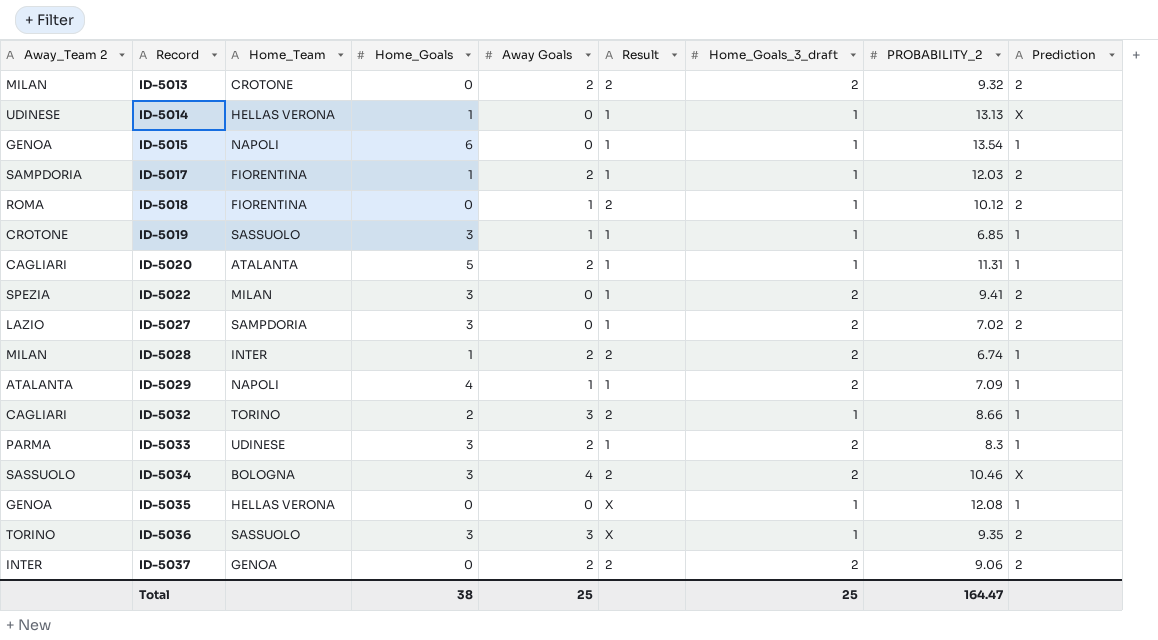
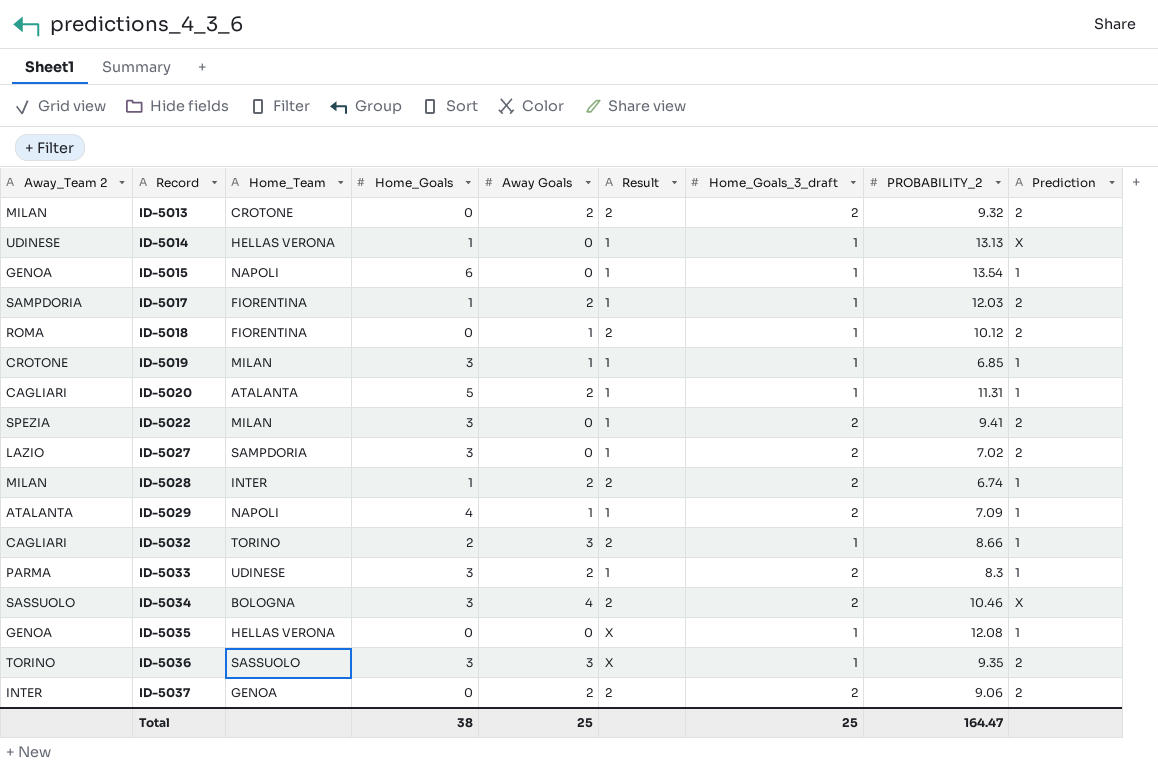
ID-5019 | Home_Team: SASSUOLO -> MILAN

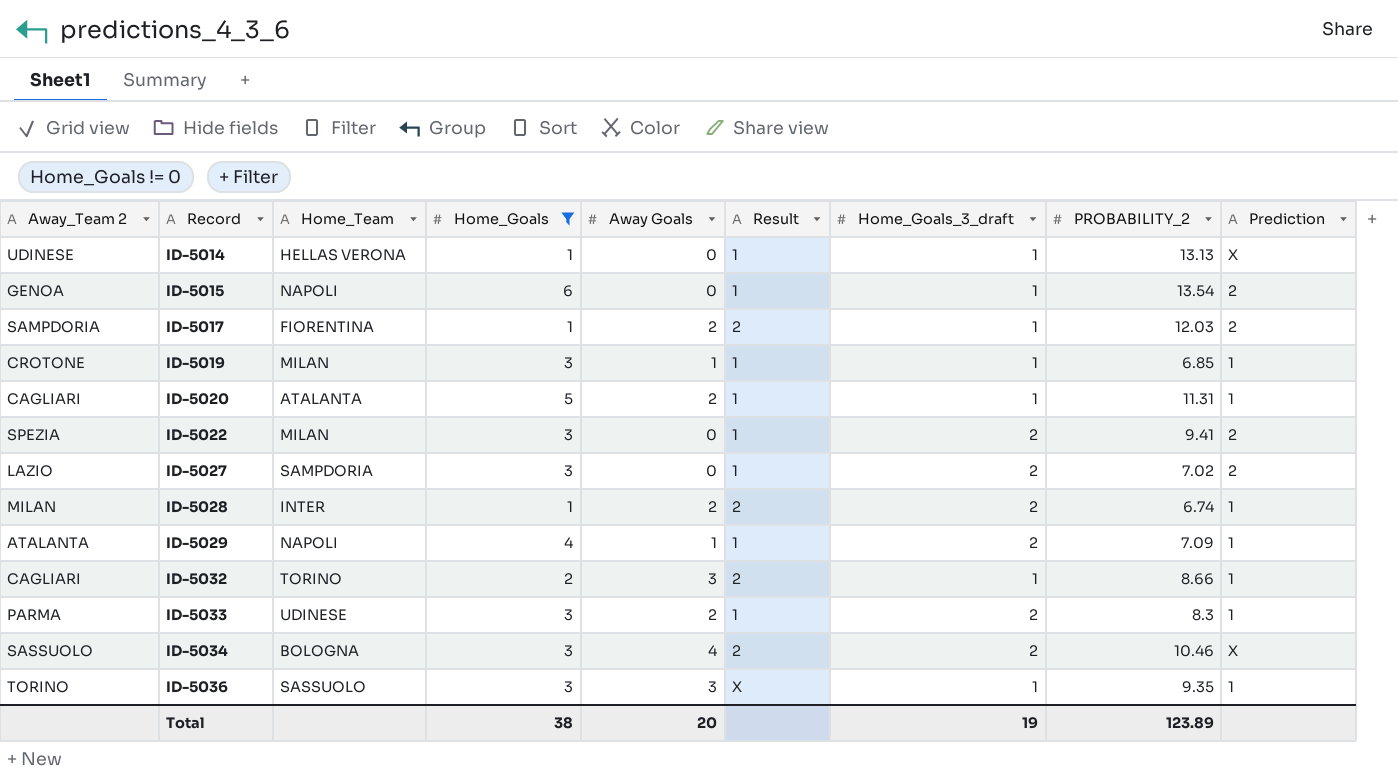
filter: none -> Home_Goals != 0
ID-5015 | Prediction: 1 -> 2
ID-5017 | Result: 1 -> 2
ID-5036 | Prediction: 2 -> 1
Total | Away Goals: 25 -> 20
Total | Home_Goals_3_draft: 25 -> 19
Total | PROBABILITY_2: 164.47 -> 123.89

